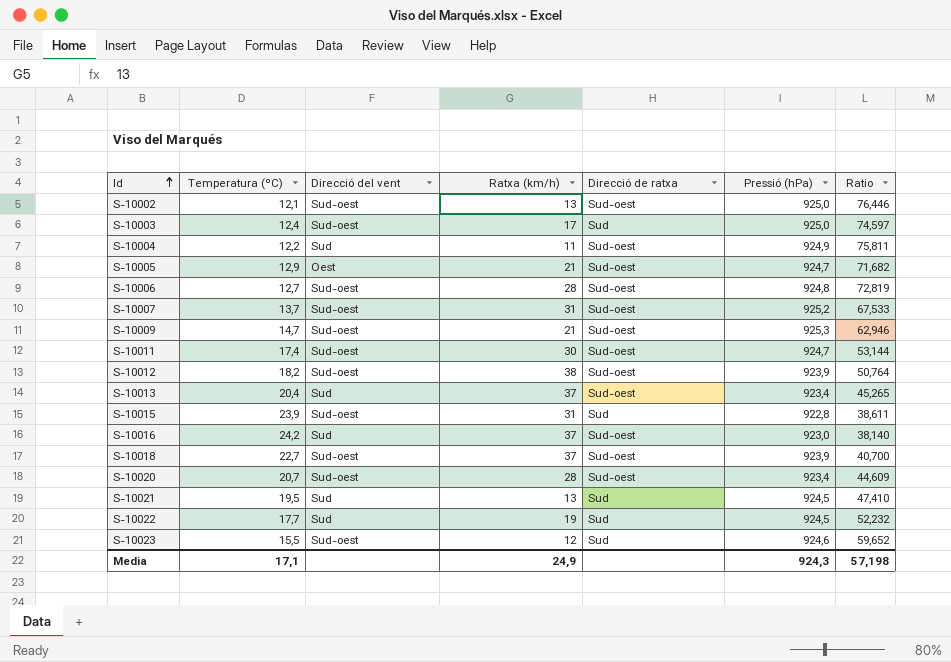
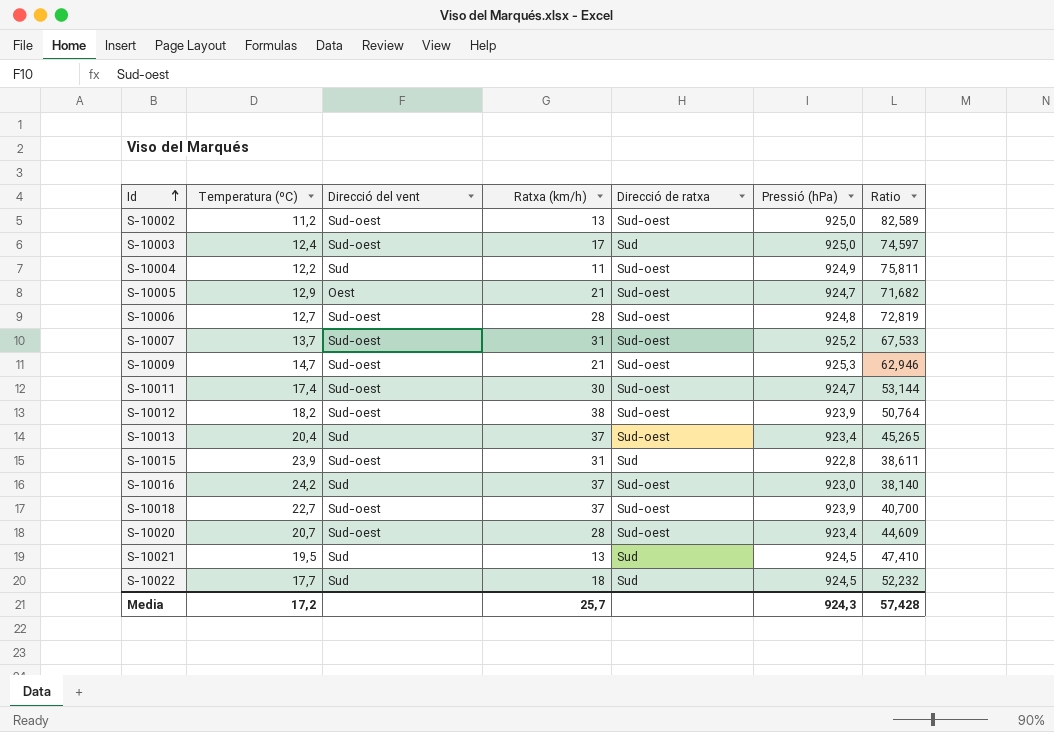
row S-10023: 15,5 | Sud-oest | 12 | Sud | 924,6 | 59,652 -> none
S-10002 | Temperatura (ºC): 12,1 -> 11,2
S-10002 | Ratio: 76,446 -> 82,589
S-10022 | Ratxa (km/h): 19 -> 18
Media | Temperatura (ºC): 17,1 -> 17,2
Media | Ratxa (km/h): 24,9 -> 25,7
Media | Ratio: 57,198 -> 57,428

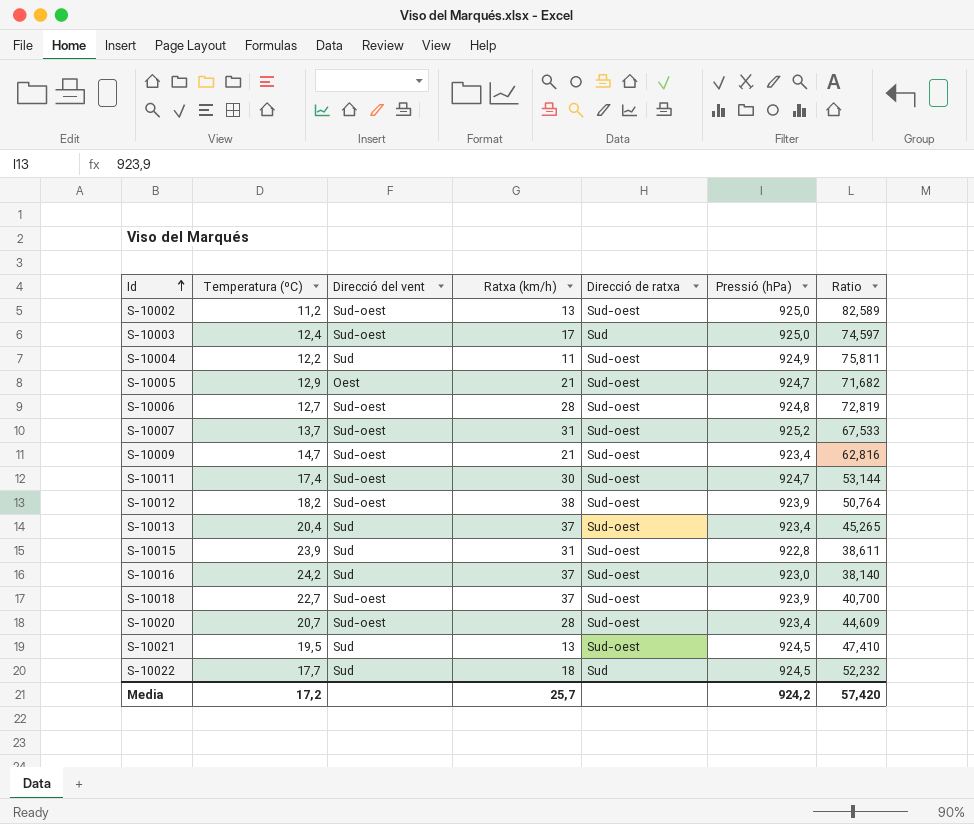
S-10009 | Pressió (hPa): 925,3 -> 923,4
S-10009 | Ratio: 62,946 -> 62,816
S-10015 | Direcció del vent: Sud-oest -> Sud
S-10015 | Direcció de ratxa: Sud -> Sud-oest
S-10021 | Direcció de ratxa: Sud -> Sud-oest
Media | Pressió (hPa): 924,3 -> 924,2
Media | Ratio: 57,428 -> 57,420

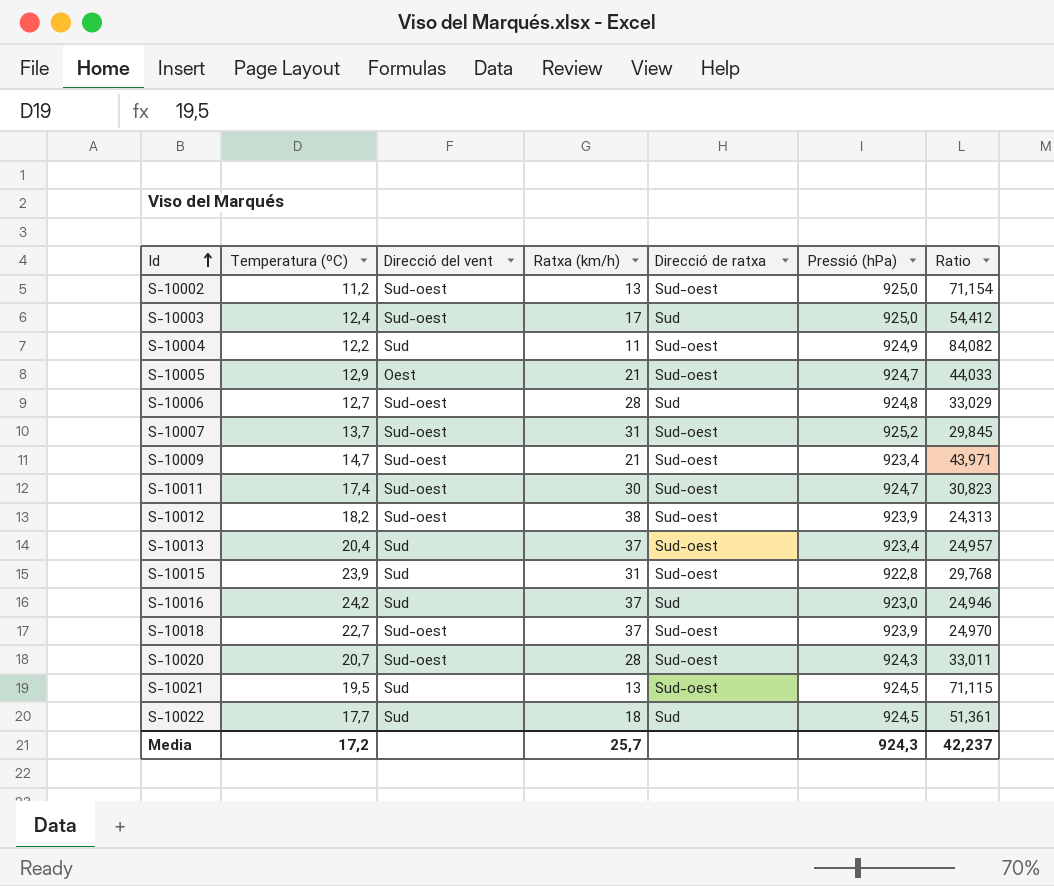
column Ratio | formula: [Pressió (hPa)] / [Temperatura (ºC)] -> [Pressió (hPa)] / [Ratxa (km/h)]
S-10006 | Direcció de ratxa: Sud-oest -> Sud
S-10016 | Direcció de ratxa: Sud-oest -> Sud
S-10020 | Pressió (hPa): 923,4 -> 924,3
Media | Pressió (hPa): 924,2 -> 924,3
Media | Ratio: 57,420 -> 42,237

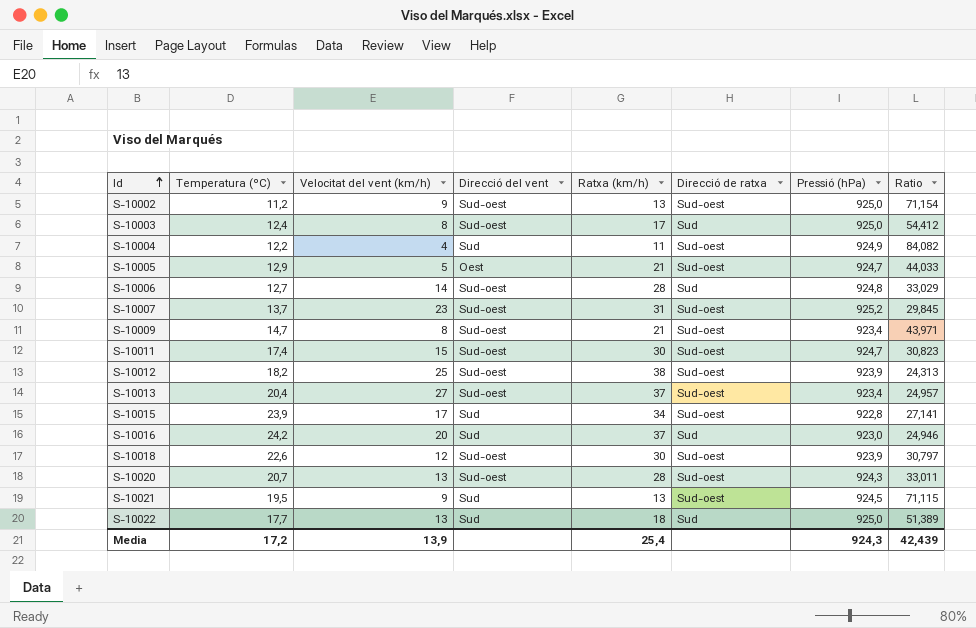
column Velocitat del vent (km/h) | position: none -> 3
S-10013 | Direcció del vent: Sud -> Sud-oest
S-10015 | Ratxa (km/h): 31 -> 34
S-10015 | Ratio: 29,768 -> 27,141
S-10018 | Temperatura (ºC): 22,7 -> 22,6
S-10018 | Ratxa (km/h): 37 -> 30
S-10018 | Ratio: 24,970 -> 30,797
S-10022 | Pressió (hPa): 924,5 -> 925,0
S-10022 | Ratio: 51,361 -> 51,389
Media | Ratxa (km/h): 25,7 -> 25,4
Media | Ratio: 42,237 -> 42,439

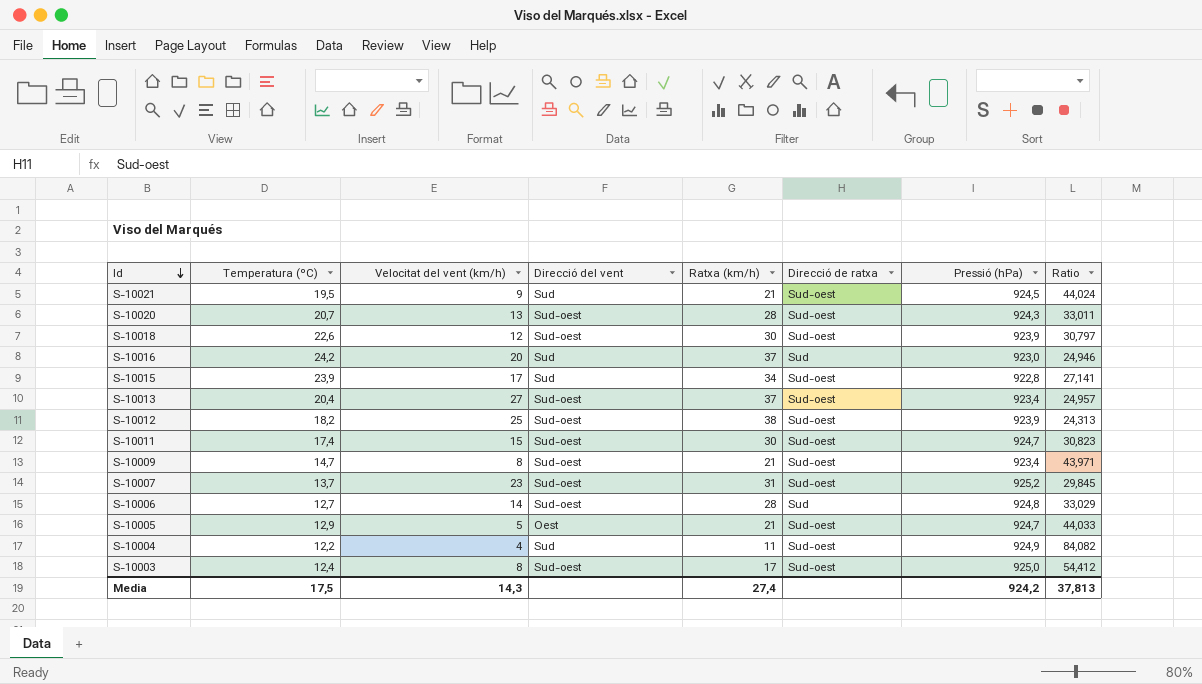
row order: Id ascending -> Id descending
row S-10002: 11,2 | 9 | Sud-oest | 13 | Sud-oest | 925,0 | 71,154 -> none
row S-10022: 17,7 | 13 | Sud | 18 | Sud | 925,0 | 51,389 -> none
S-10021 | Ratxa (km/h): 13 -> 21
S-10021 | Ratio: 71,115 -> 44,024
S-10003 | Direcció de ratxa: Sud -> Sud-oest
Media | Temperatura (ºC): 17,2 -> 17,5
Media | Velocitat del vent (km/h): 13,9 -> 14,3
Media | Ratxa (km/h): 25,4 -> 27,4
Media | Pressió (hPa): 924,3 -> 924,2
Media | Ratio: 42,439 -> 37,813

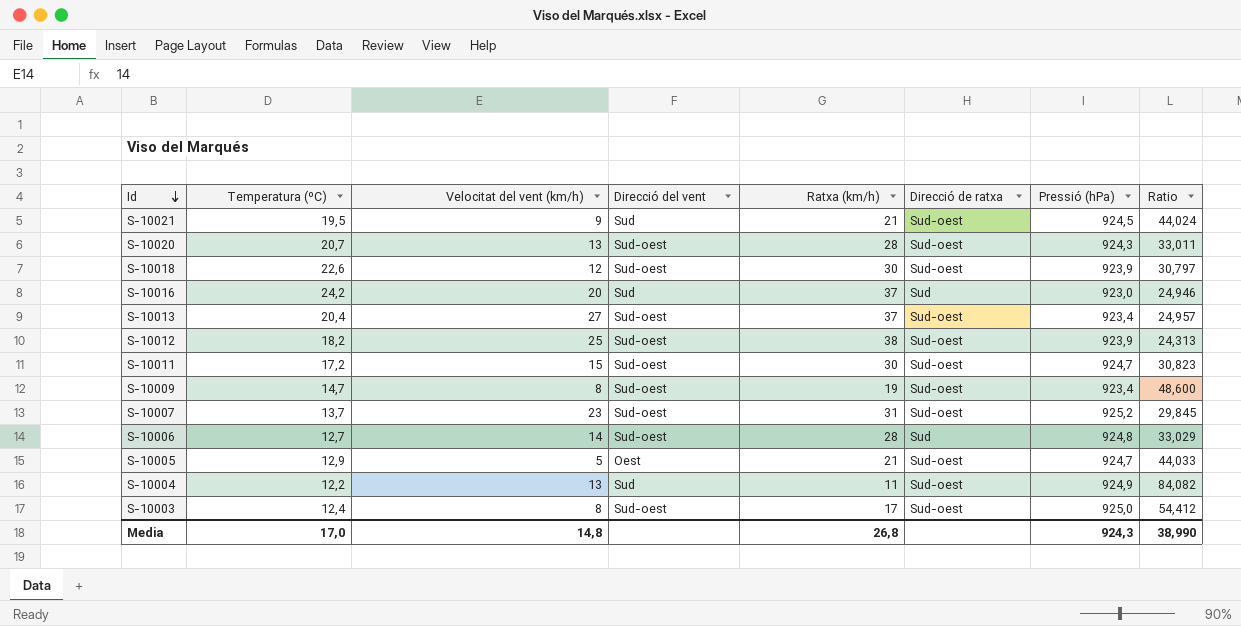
row S-10015: 23,9 | 17 | Sud | 34 | Sud-oest | 922,8 | 27,141 -> none
S-10011 | Temperatura (ºC): 17,4 -> 17,2
S-10009 | Ratxa (km/h): 21 -> 19
S-10009 | Ratio: 43,971 -> 48,600
S-10004 | Velocitat del vent (km/h): 4 -> 13
Media | Temperatura (ºC): 17,5 -> 17,0
Media | Velocitat del vent (km/h): 14,3 -> 14,8
Media | Ratxa (km/h): 27,4 -> 26,8
Media | Pressió (hPa): 924,2 -> 924,3
Media | Ratio: 37,813 -> 38,990

